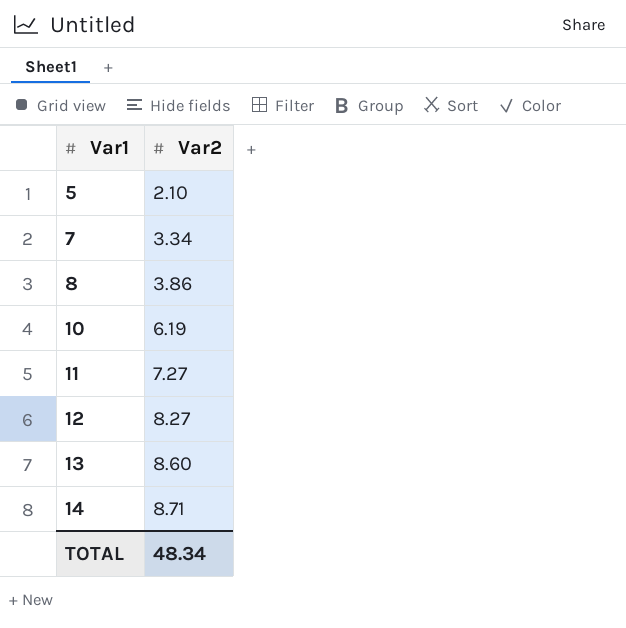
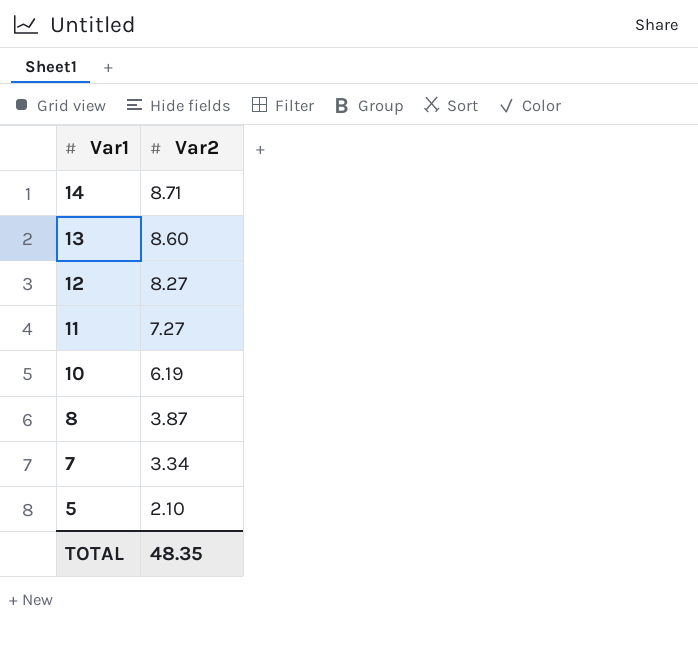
row order: Var1 ascending -> Var1 descending
8 | Var2: 3.86 -> 3.87
TOTAL | Var2: 48.34 -> 48.35

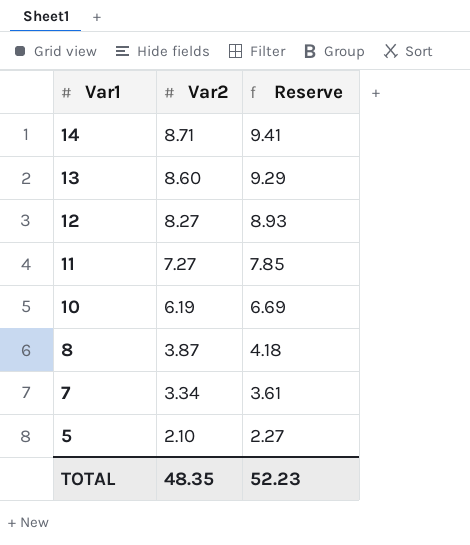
column Reserve | formula: none -> [Var2] * 1.08

